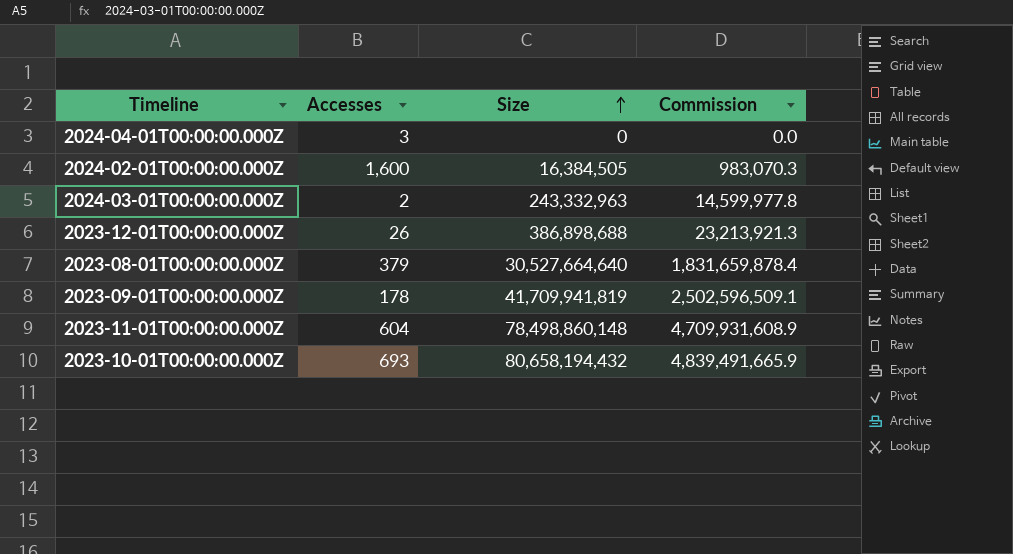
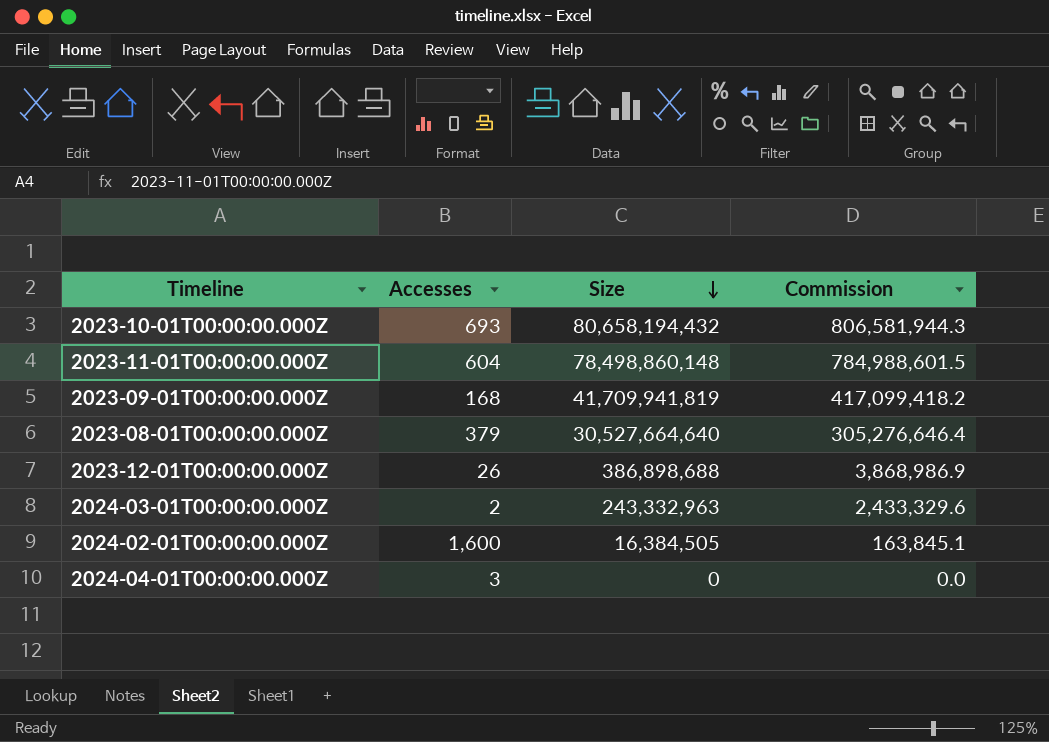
row order: Size ascending -> Size descending
column Commission | formula: [Size] * 0.06 -> [Size] * 0.01
2023-09-01T00:00:00.000Z | Accesses: 178 -> 168

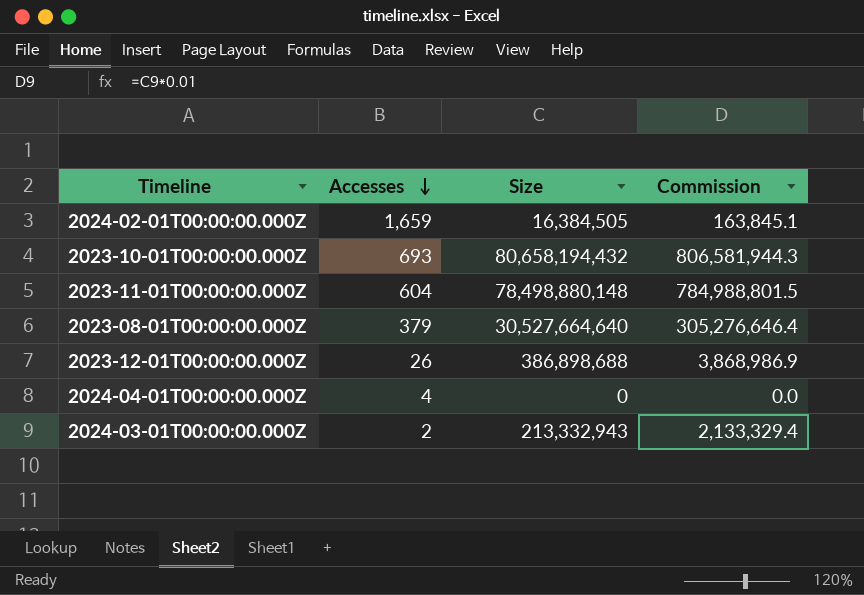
row order: Size descending -> Accesses descending
row 2023-09-01T00:00:00.000Z: 168 | 41,709,941,819 | 417,099,418.2 -> none
2024-02-01T00:00:00.000Z | Accesses: 1,600 -> 1,659
2023-11-01T00:00:00.000Z | Size: 78,498,860,148 -> 78,498,880,148
2023-11-01T00:00:00.000Z | Commission: 784,988,601.5 -> 784,988,801.5
2024-04-01T00:00:00.000Z | Accesses: 3 -> 4
2024-03-01T00:00:00.000Z | Size: 243,332,963 -> 213,332,943
2024-03-01T00:00:00.000Z | Commission: 2,433,329.6 -> 2,133,329.4

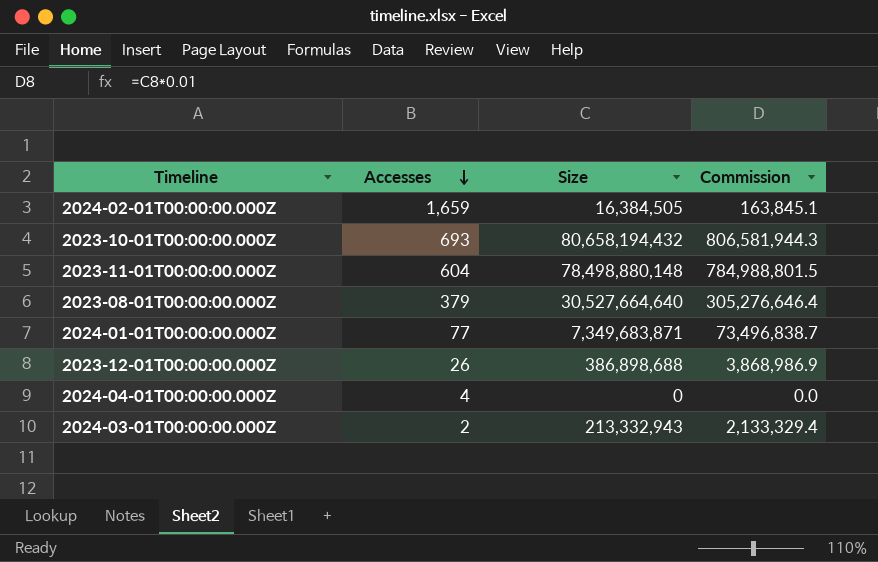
row 2024-01-01T00:00:00.000Z: none -> 77 | 7,349,683,871 | 73,496,838.7

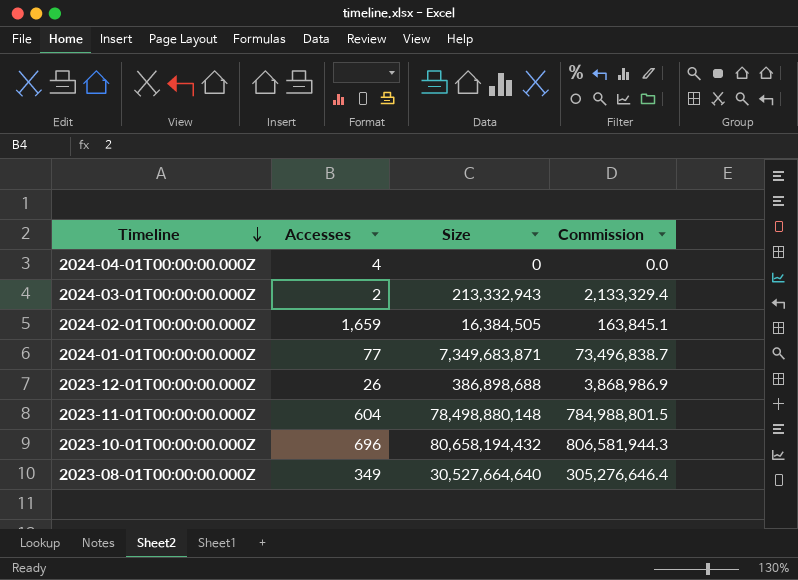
row order: Accesses descending -> Timeline descending
2023-10-01T00:00:00.000Z | Accesses: 693 -> 696
2023-08-01T00:00:00.000Z | Accesses: 379 -> 349

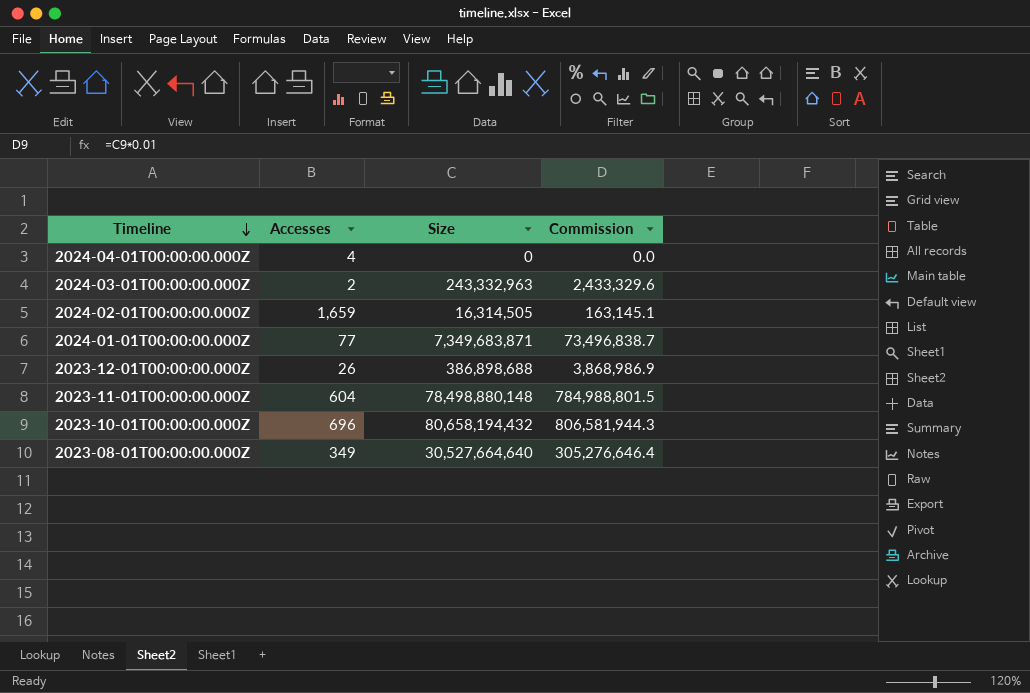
2024-03-01T00:00:00.000Z | Size: 213,332,943 -> 243,332,963
2024-03-01T00:00:00.000Z | Commission: 2,133,329.4 -> 2,433,329.6
2024-02-01T00:00:00.000Z | Size: 16,384,505 -> 16,314,505
2024-02-01T00:00:00.000Z | Commission: 163,845.1 -> 163,145.1

